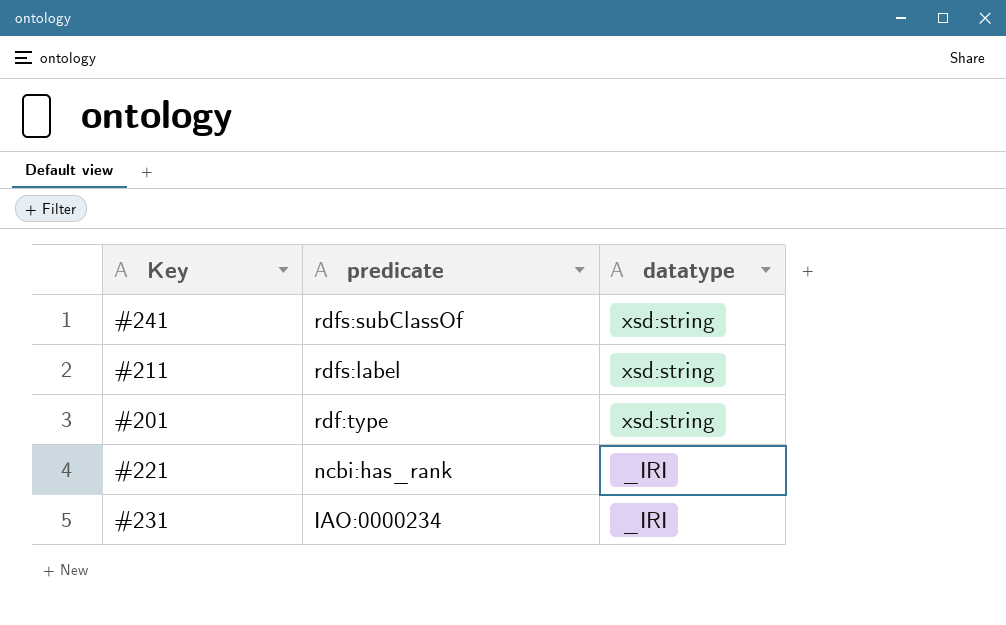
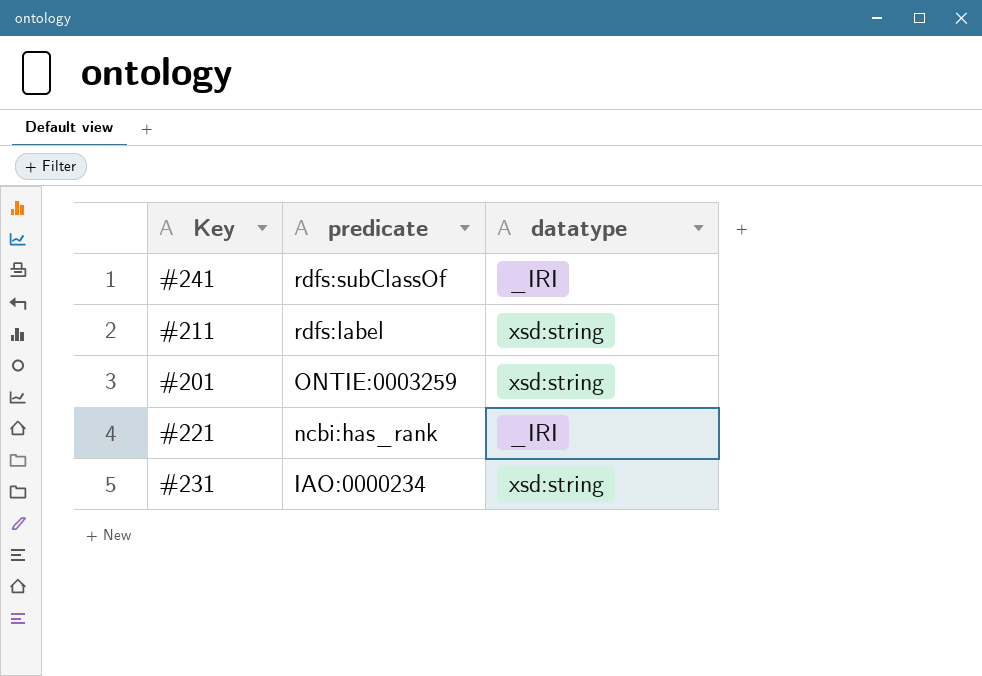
#241 | datatype: xsd:string -> _IRI
#201 | predicate: rdf:type -> ONTIE:0003259
#231 | datatype: _IRI -> xsd:string

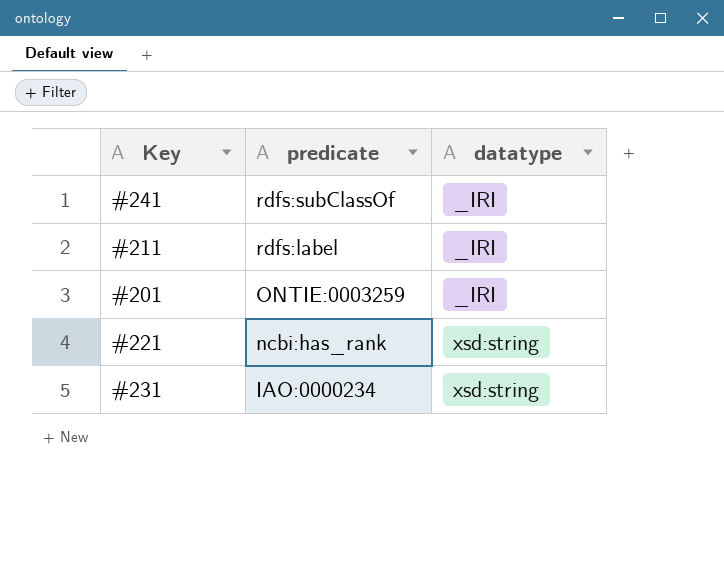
#211 | datatype: xsd:string -> _IRI
#201 | datatype: xsd:string -> _IRI
#221 | datatype: _IRI -> xsd:string

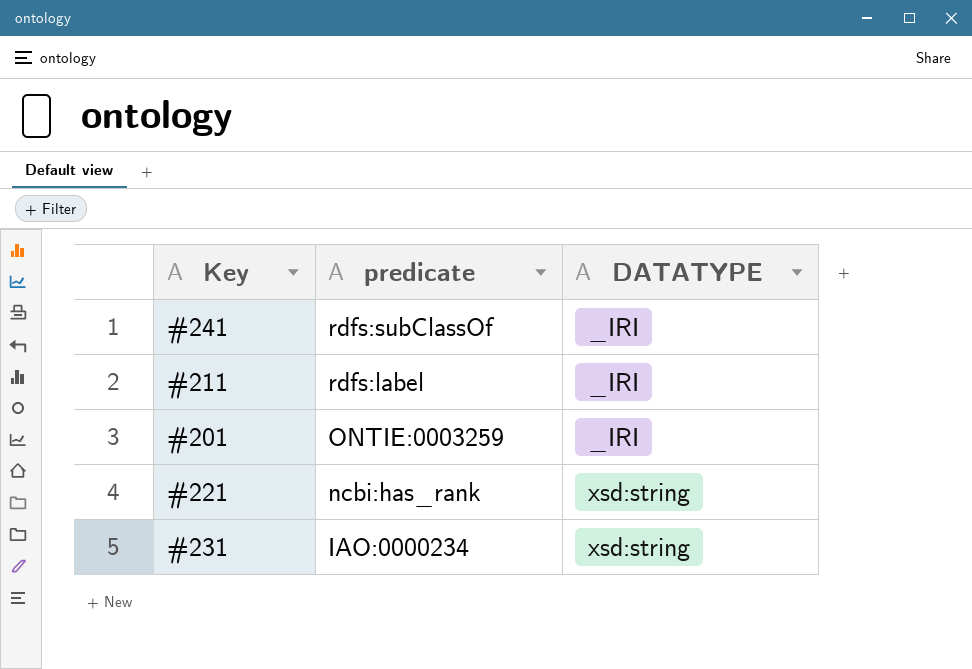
column name: datatype -> DATATYPE

